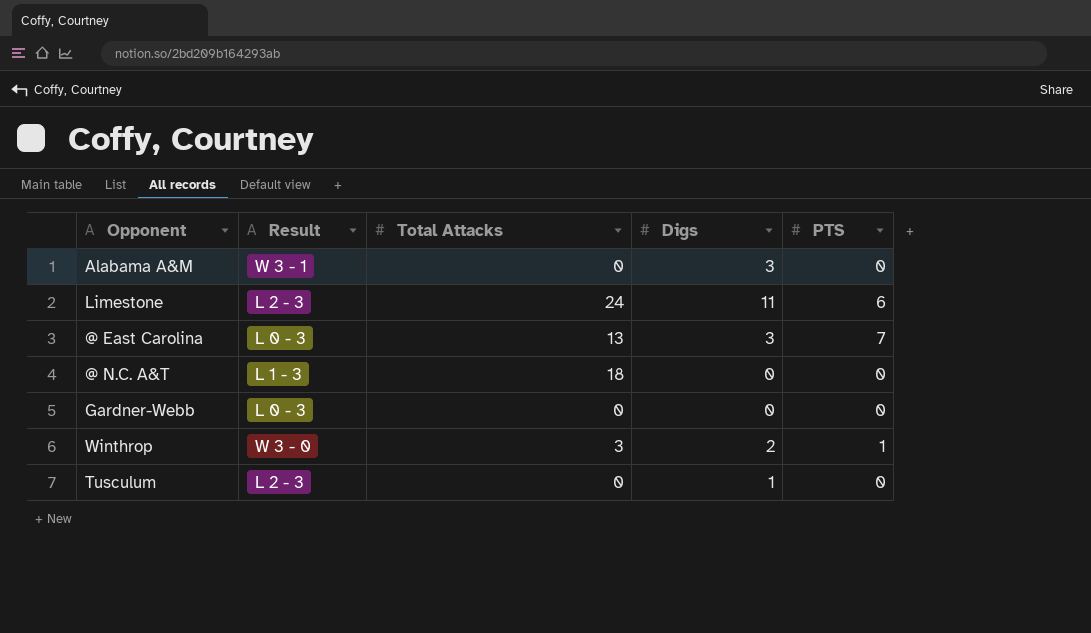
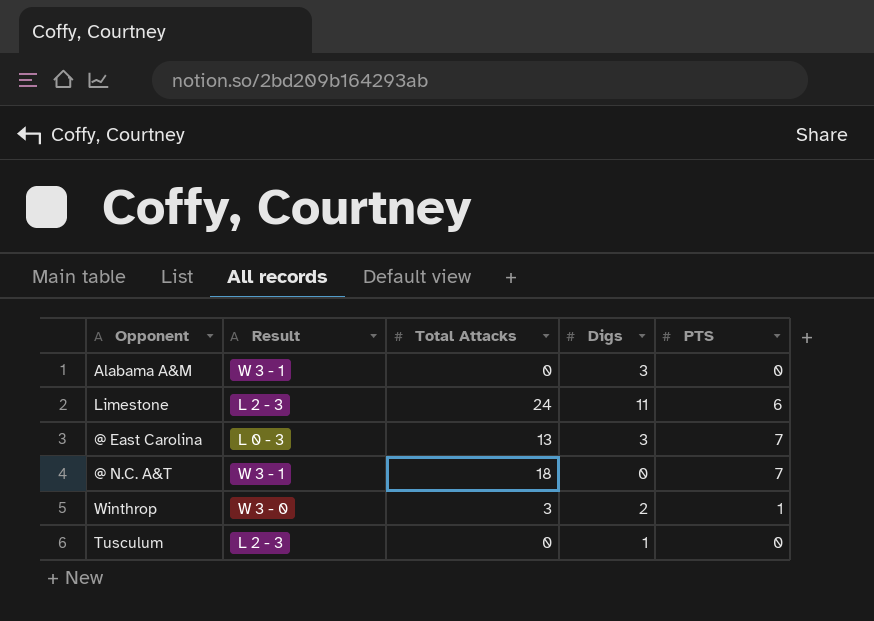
row Gardner-Webb: L 0 - 3 | 0 | 0 | 0 -> none
@ N.C. A&T | Result: L 1 - 3 -> W 3 - 1
@ N.C. A&T | PTS: 0 -> 7

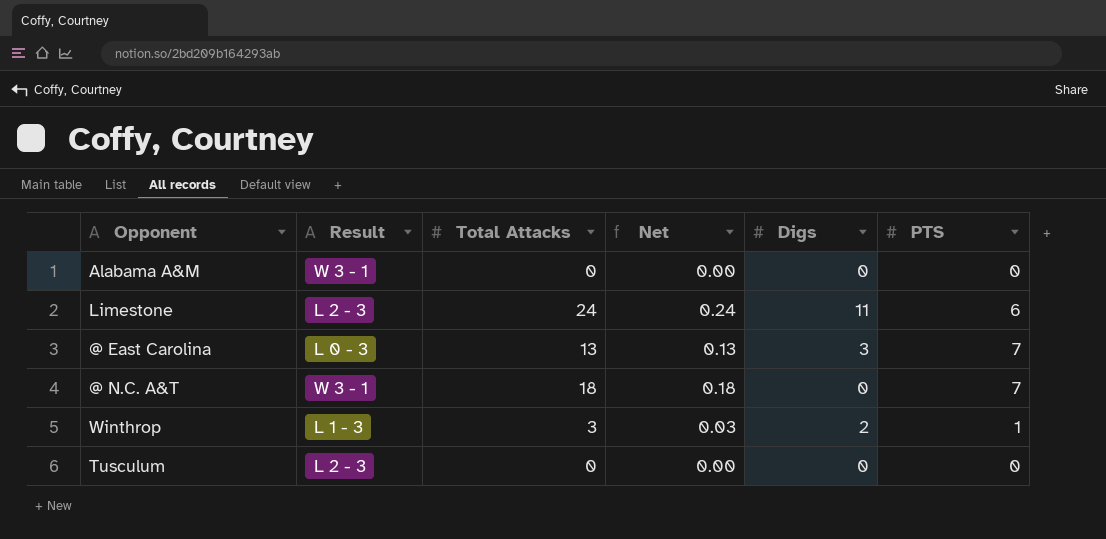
column Net | formula: none -> [Total Attacks] * 0.01
Alabama A&M | Digs: 3 -> 0
Winthrop | Result: W 3 - 0 -> L 1 - 3
Tusculum | Digs: 1 -> 0

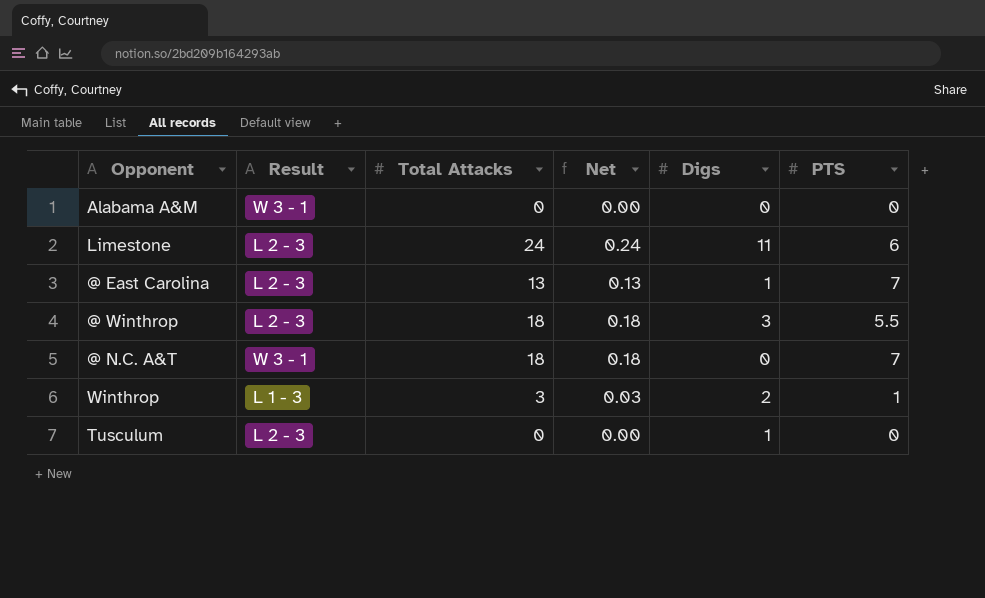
@ East Carolina | Result: L 0 - 3 -> L 2 - 3
@ East Carolina | Digs: 3 -> 1
row @ Winthrop: none -> L 2 - 3 | 18 | 0.18 | 3 | 5.5
Tusculum | Digs: 0 -> 1

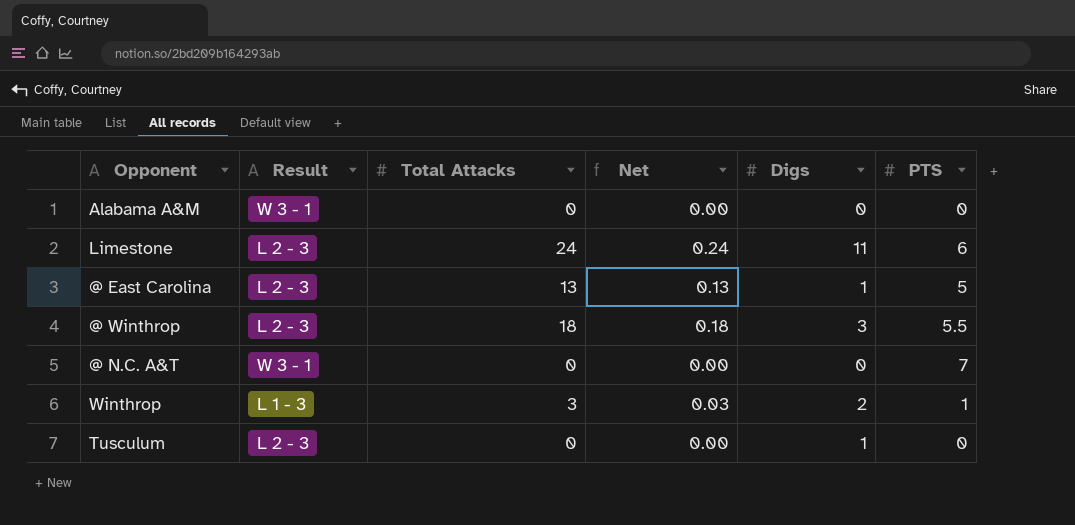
@ East Carolina | PTS: 7 -> 5
@ N.C. A&T | Total Attacks: 18 -> 0
@ N.C. A&T | Net: 0.18 -> 0.00

